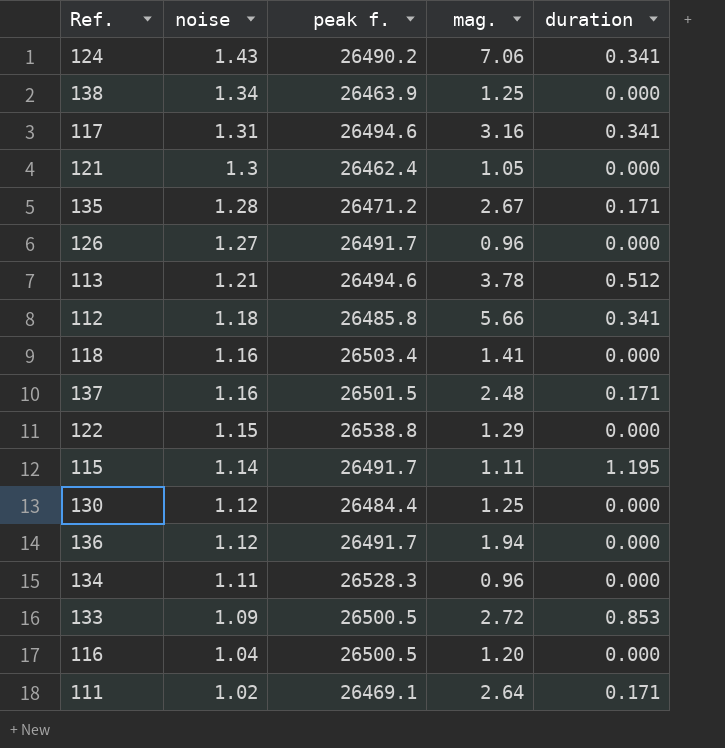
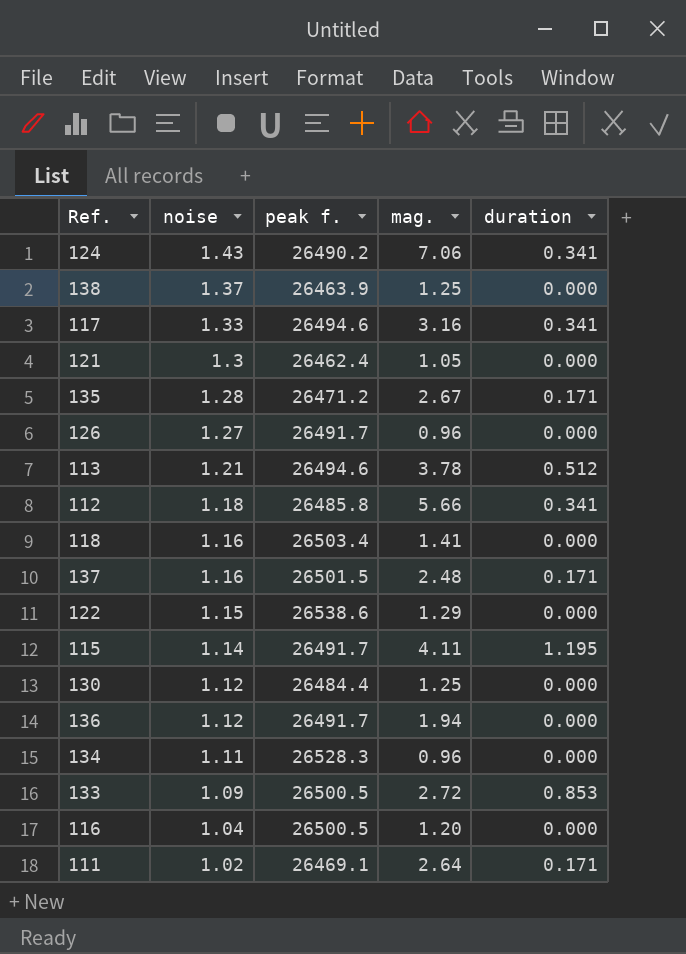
138 | noise: 1.34 -> 1.37
117 | noise: 1.31 -> 1.33
122 | peak f.: 26538.8 -> 26538.6
115 | mag.: 1.11 -> 4.11

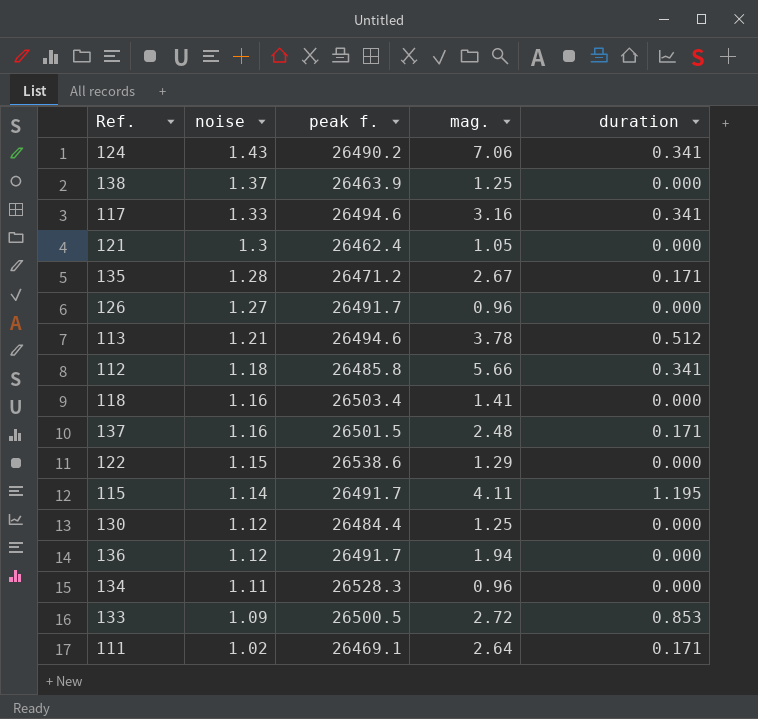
row 116: 1.04 | 26500.5 | 1.20 | 0.000 -> none

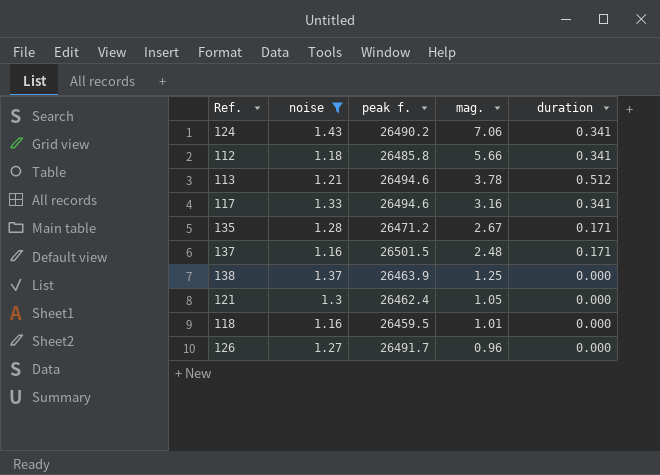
filter: none -> noise >= 1.16
row order: noise descending -> mag. descending
118 | peak f.: 26503.4 -> 26459.5
118 | mag.: 1.41 -> 1.01

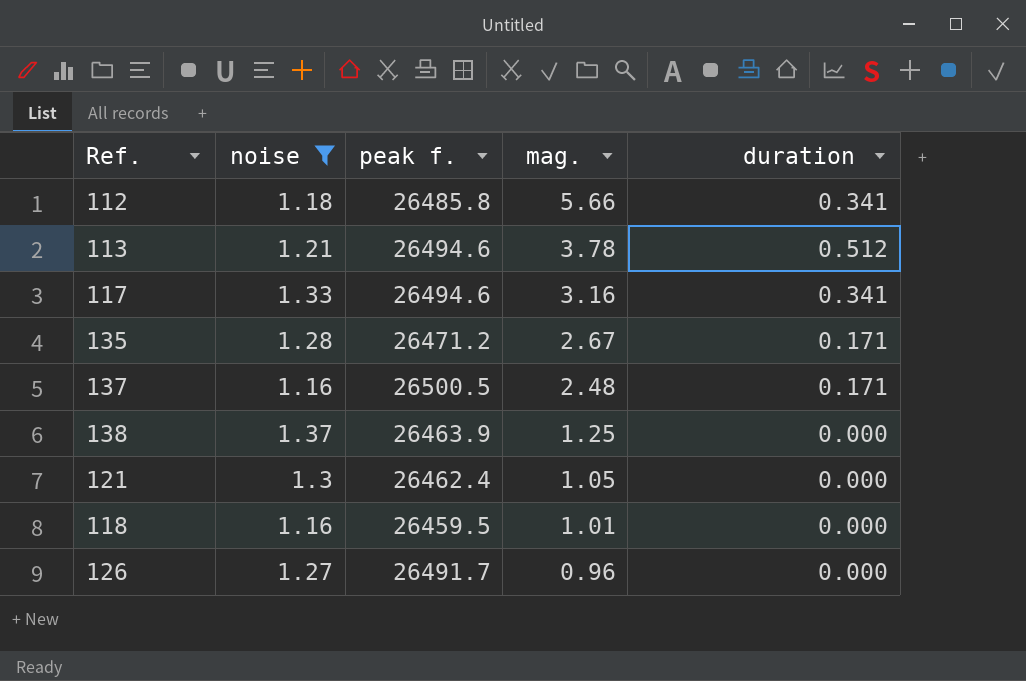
row 124: 1.43 | 26490.2 | 7.06 | 0.341 -> none
137 | peak f.: 26501.5 -> 26500.5

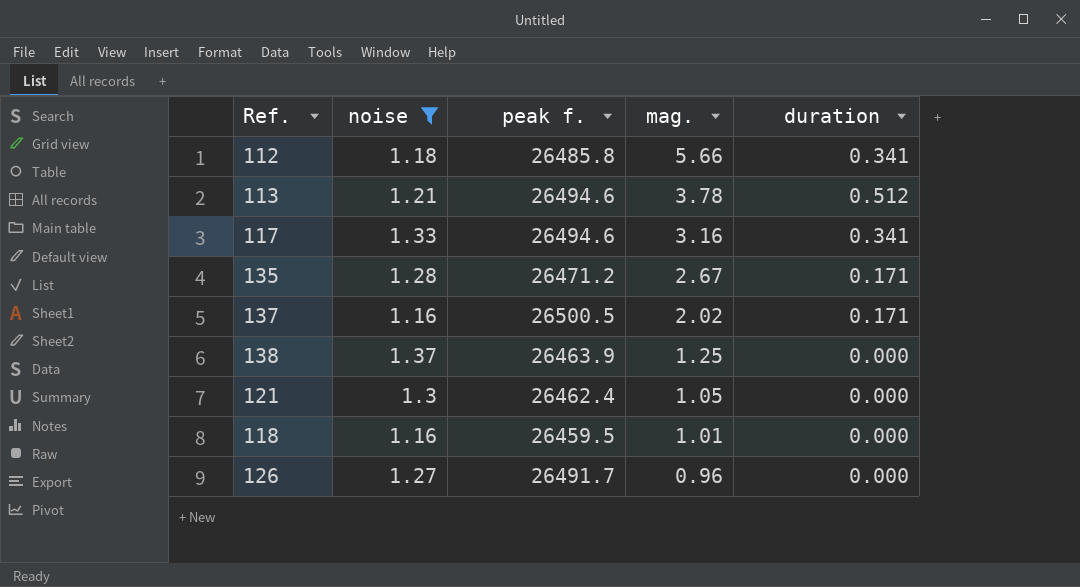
137 | mag.: 2.48 -> 2.02

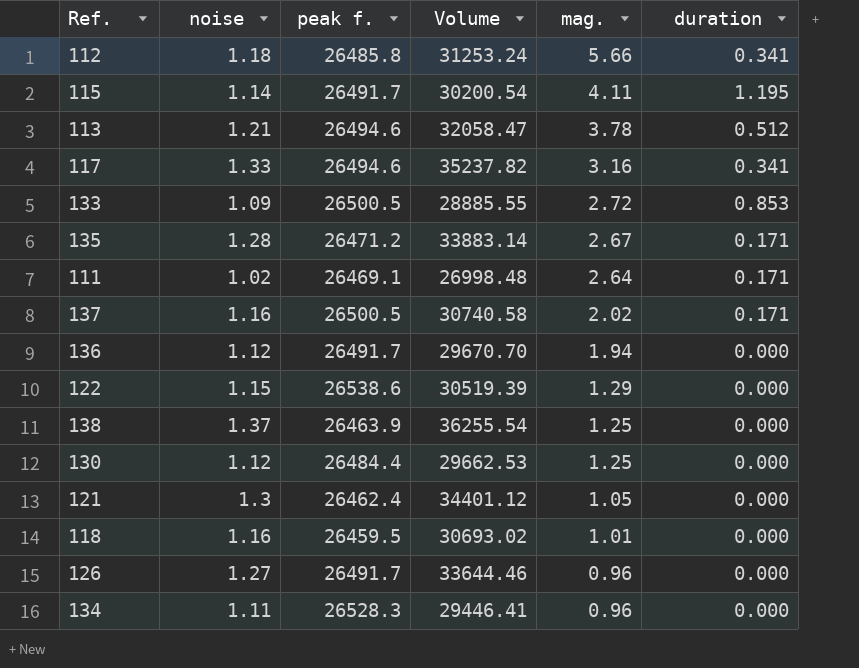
filter: noise >= 1.16 -> none
column Volume | formula: none -> [noise] * [peak f.]

